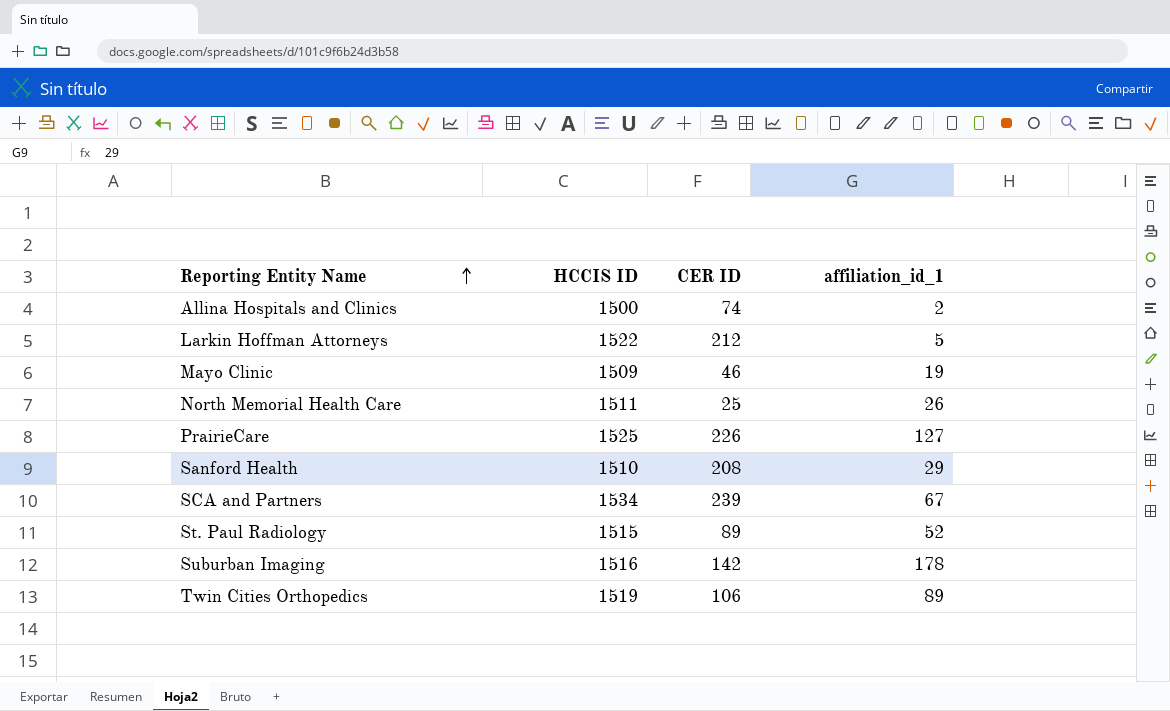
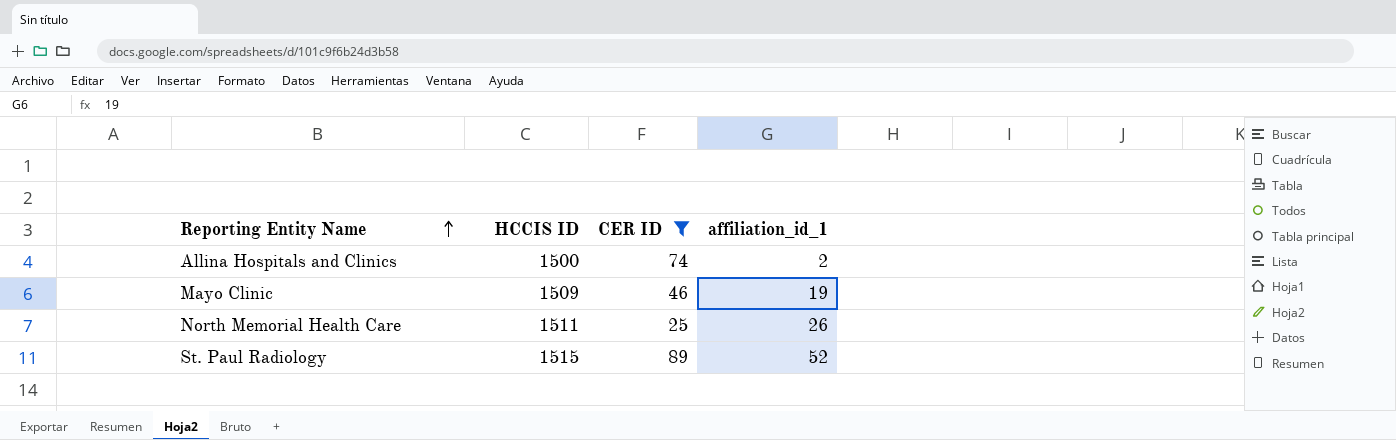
filter: none -> CER ID <= 89

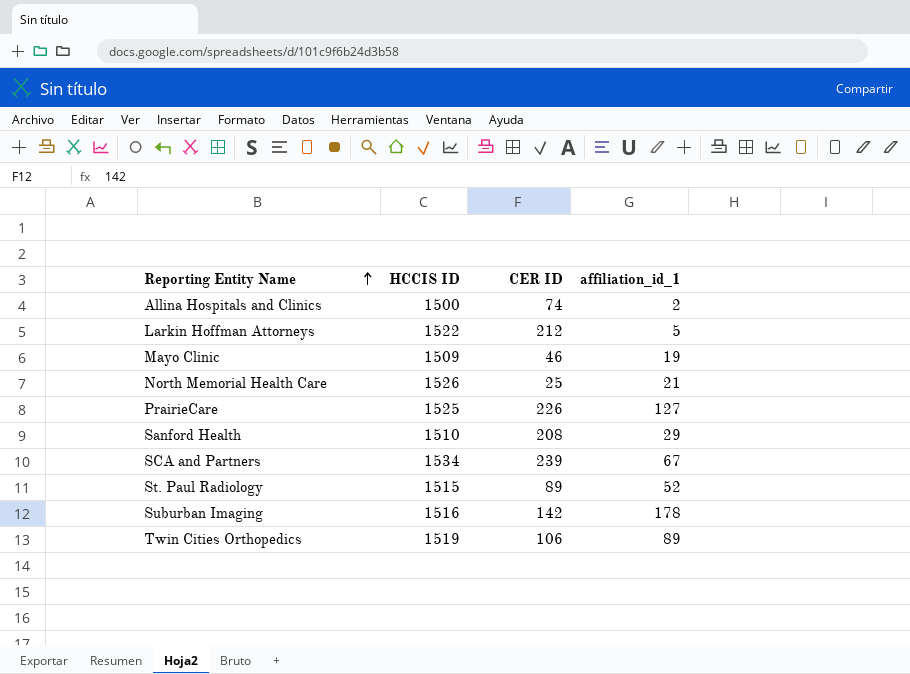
filter: CER ID <= 89 -> none
North Memorial Health Care | HCCIS ID: 1511 -> 1526
North Memorial Health Care | affiliation_id_1: 26 -> 21

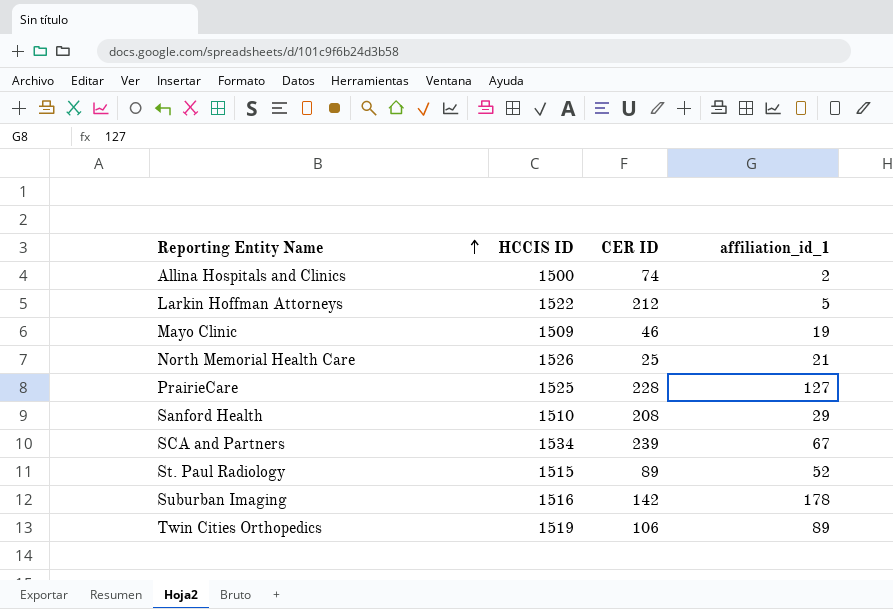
PrairieCare | CER ID: 226 -> 228

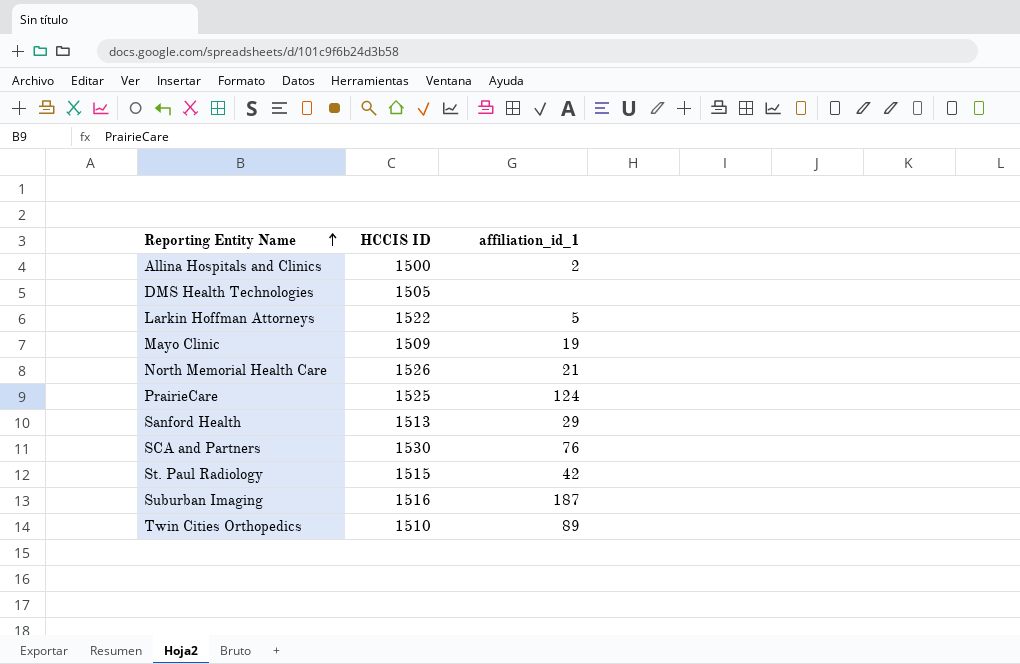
column CER ID | position: 3 -> none
row DMS Health Technologies: none -> 1505 | none
PrairieCare | affiliation_id_1: 127 -> 124
Sanford Health | HCCIS ID: 1510 -> 1513
SCA and Partners | HCCIS ID: 1534 -> 1530
SCA and Partners | affiliation_id_1: 67 -> 76
St. Paul Radiology | affiliation_id_1: 52 -> 42
Suburban Imaging | affiliation_id_1: 178 -> 187
Twin Cities Orthopedics | HCCIS ID: 1519 -> 1510

